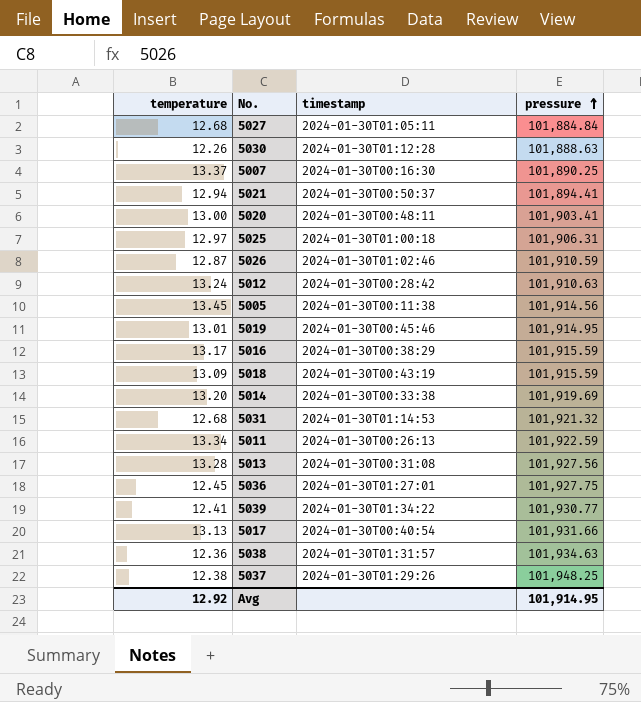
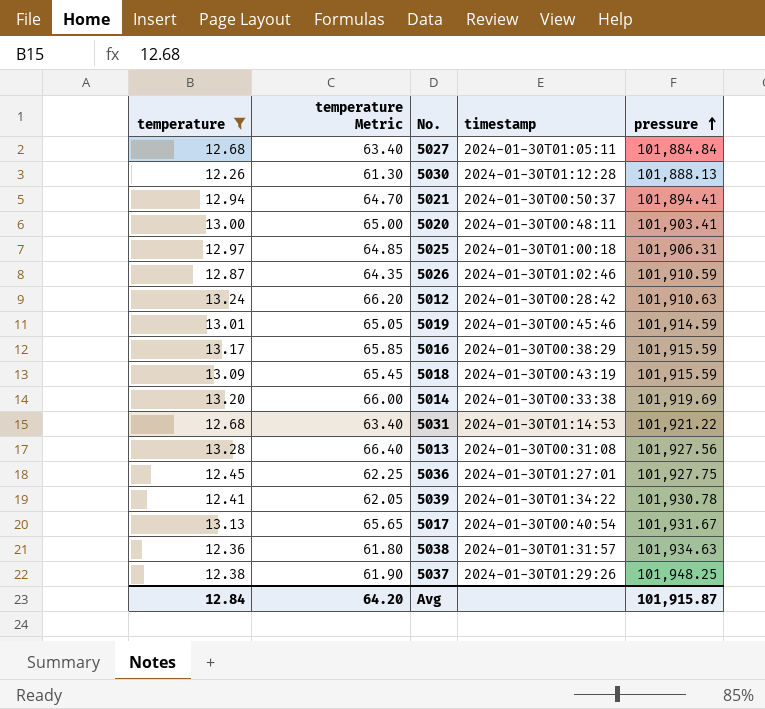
filter: none -> temperature <= 13.28
column temperature Metric | formula: none -> [temperature] * 5
5030 | pressure: 101,888.63 -> 101,888.13
5019 | pressure: 101,914.95 -> 101,914.59
5031 | pressure: 101,921.32 -> 101,921.22
5039 | pressure: 101,930.77 -> 101,930.78
5017 | pressure: 101,931.66 -> 101,931.67
Avg | temperature: 12.92 -> 12.84
Avg | pressure: 101,914.95 -> 101,915.87

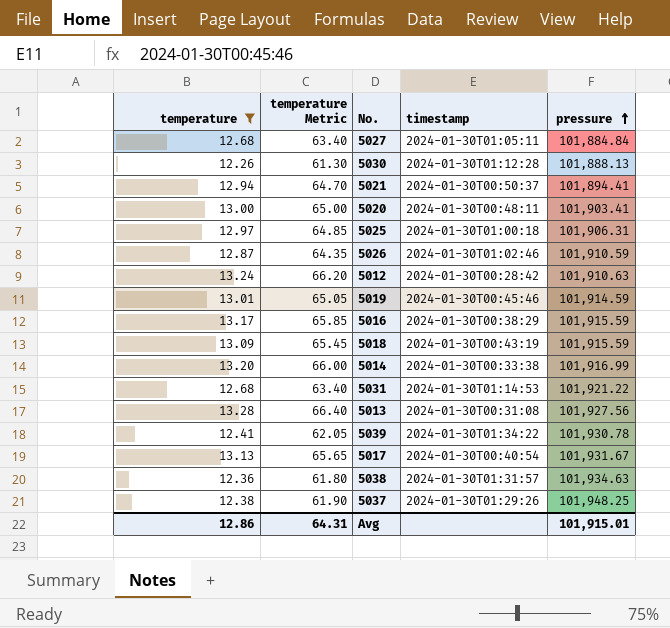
row 5036: 12.45 | 62.25 | 2024-01-30T01:27:01 | 101,927.75 -> none
5014 | pressure: 101,919.69 -> 101,916.99
Avg | temperature: 12.84 -> 12.86
Avg | temperature Metric: 64.20 -> 64.31
Avg | pressure: 101,915.87 -> 101,915.01

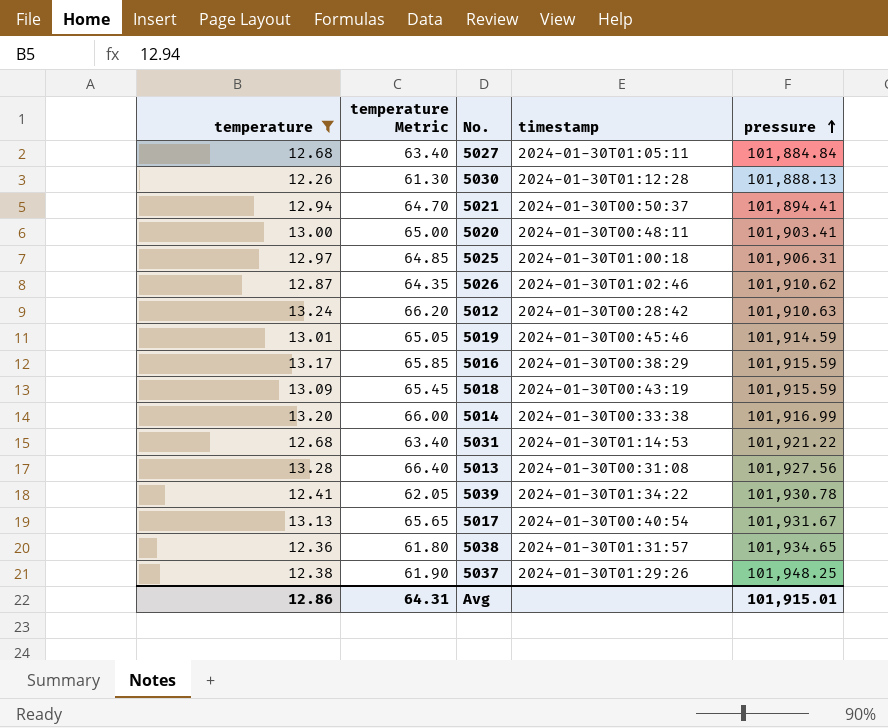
5026 | pressure: 101,910.59 -> 101,910.62
5038 | pressure: 101,934.63 -> 101,934.65

